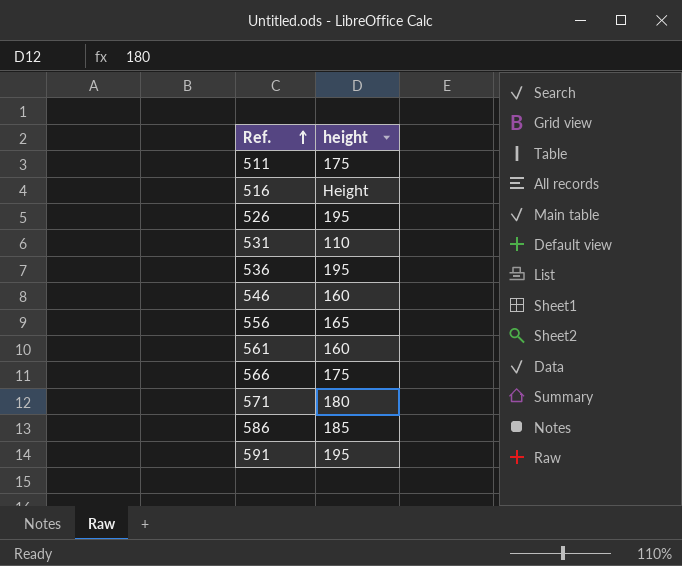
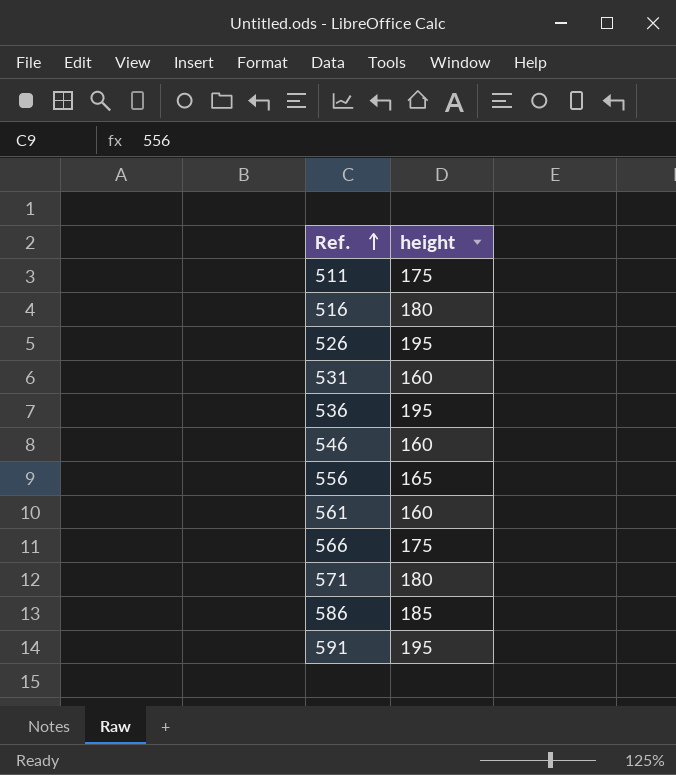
516 | height: Height -> 180
531 | height: 110 -> 160

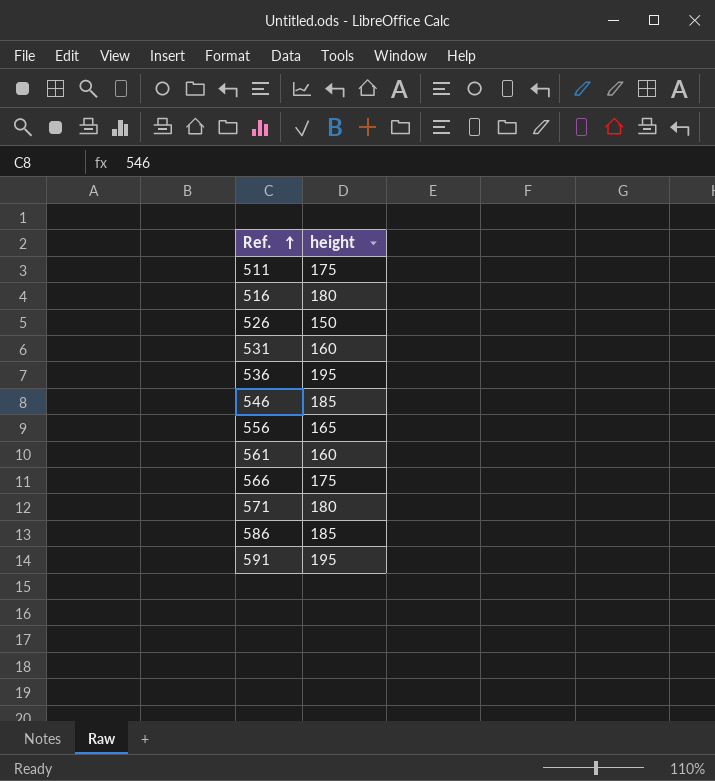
526 | height: 195 -> 150
546 | height: 160 -> 185

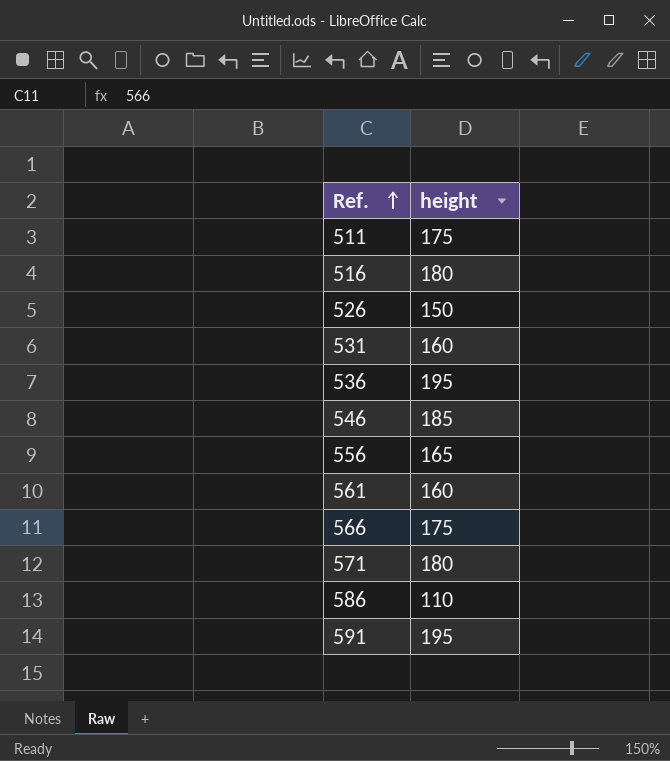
586 | height: 185 -> 110

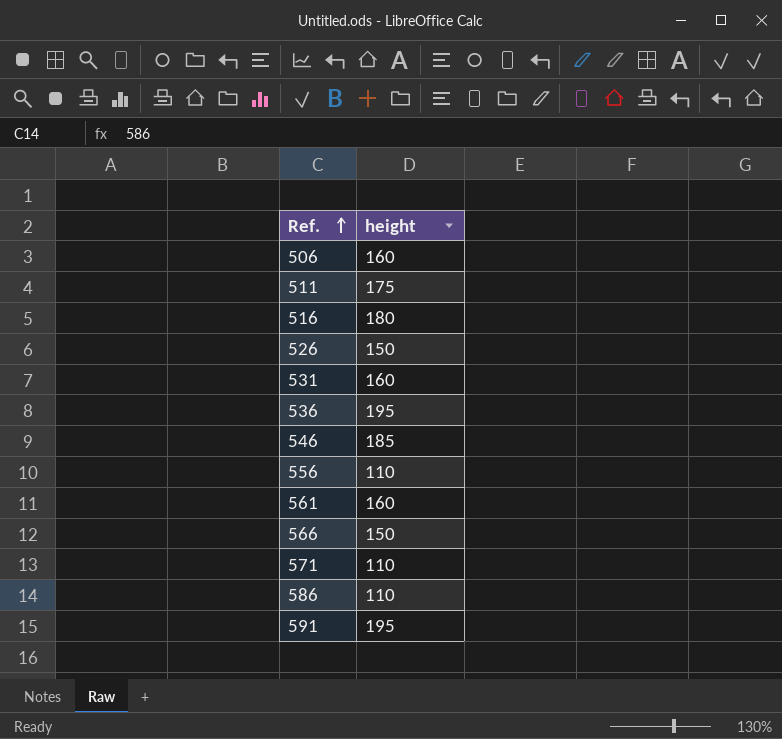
row 506: none -> 160
556 | height: 165 -> 110
566 | height: 175 -> 150
571 | height: 180 -> 110

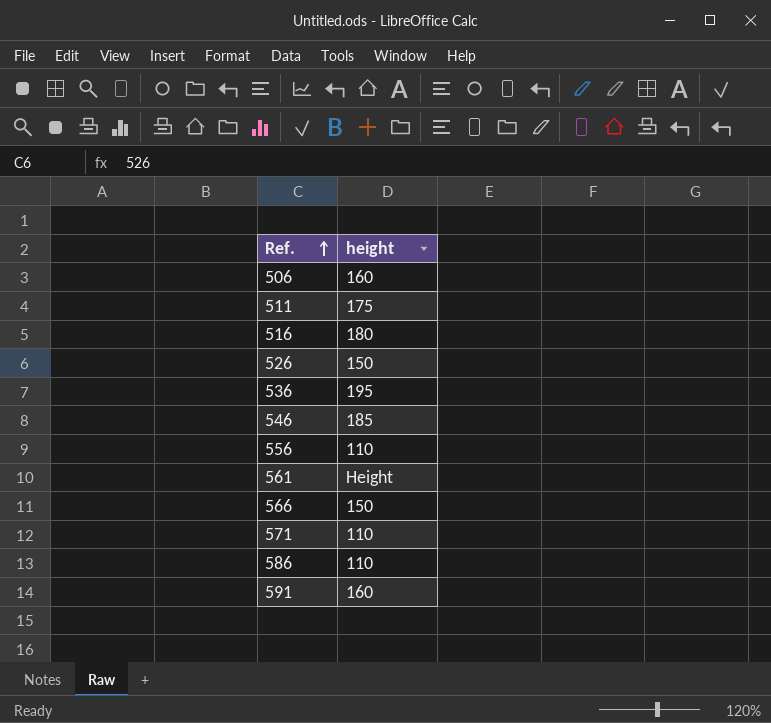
row 531: 160 -> none
561 | height: 160 -> Height
591 | height: 195 -> 160

